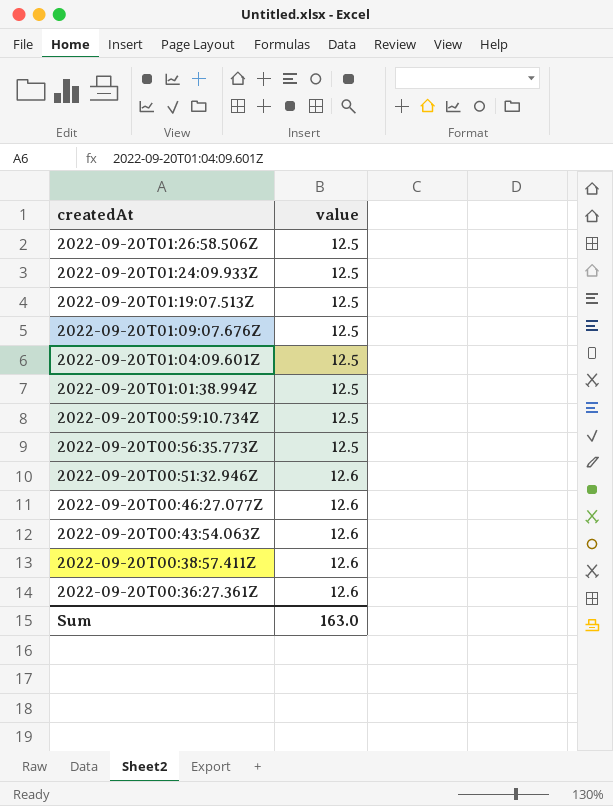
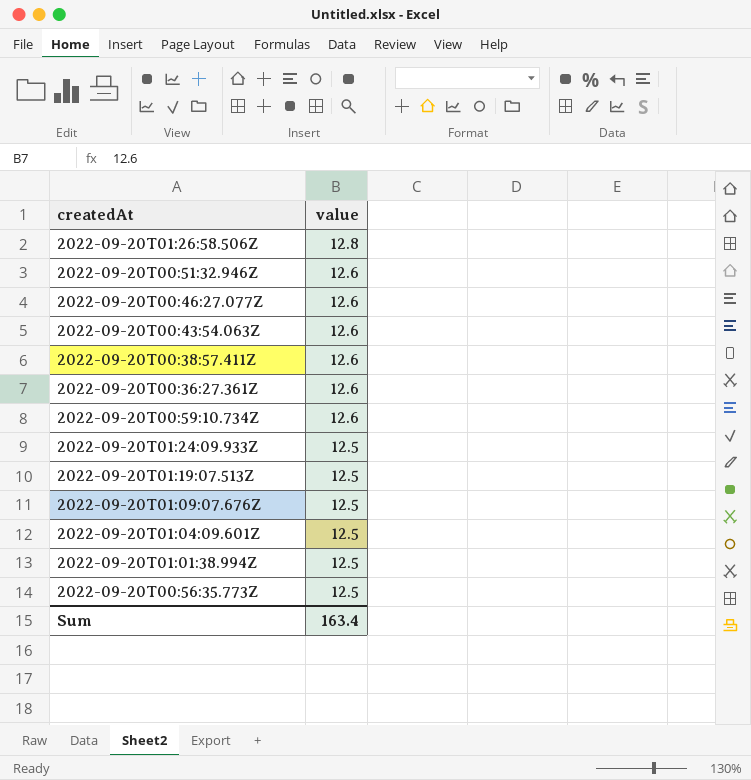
row order: createdAt descending -> value descending
2022-09-20T01:26:58.506Z | value: 12.5 -> 12.8
2022-09-20T00:59:10.734Z | value: 12.5 -> 12.6
Sum | value: 163.0 -> 163.4

